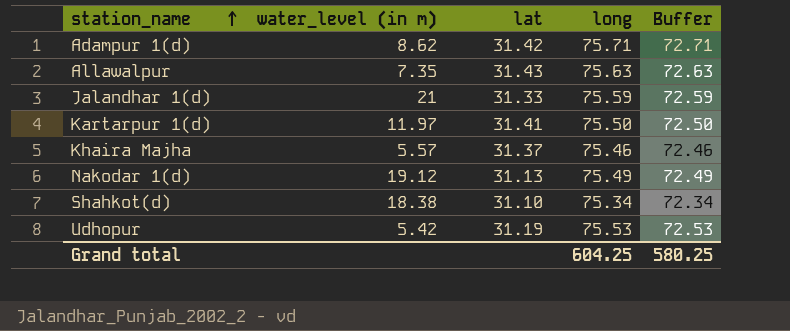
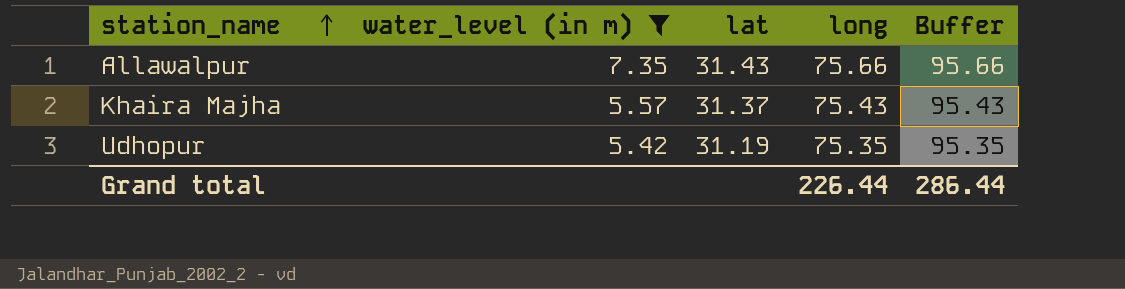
filter: none -> water_level (in m) <= 7.35
column Buffer | formula: [long] - 3 -> [long] + 20
Allawalpur | long: 75.63 -> 75.66
Khaira Majha | long: 75.46 -> 75.43
Udhopur | long: 75.53 -> 75.35
Grand total | long: 604.25 -> 226.44
Grand total | Buffer: 580.25 -> 286.44

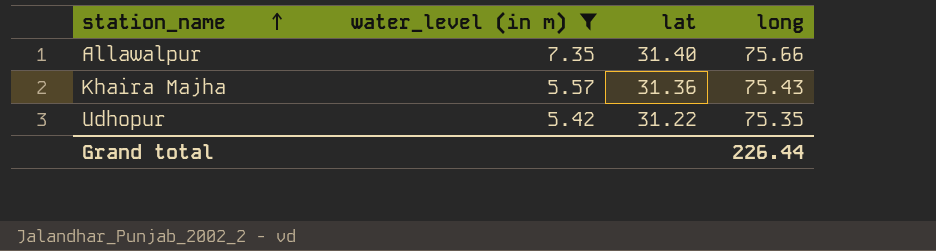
column Buffer | formula: [long] + 20 -> none
Allawalpur | lat: 31.43 -> 31.40
Khaira Majha | lat: 31.37 -> 31.36
Udhopur | lat: 31.19 -> 31.22

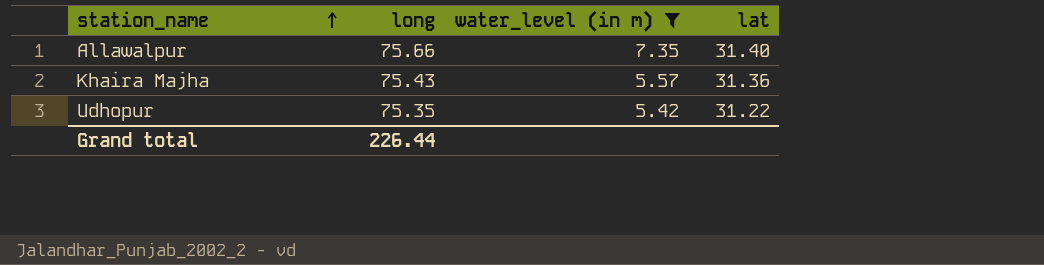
column long | position: 4 -> 2

